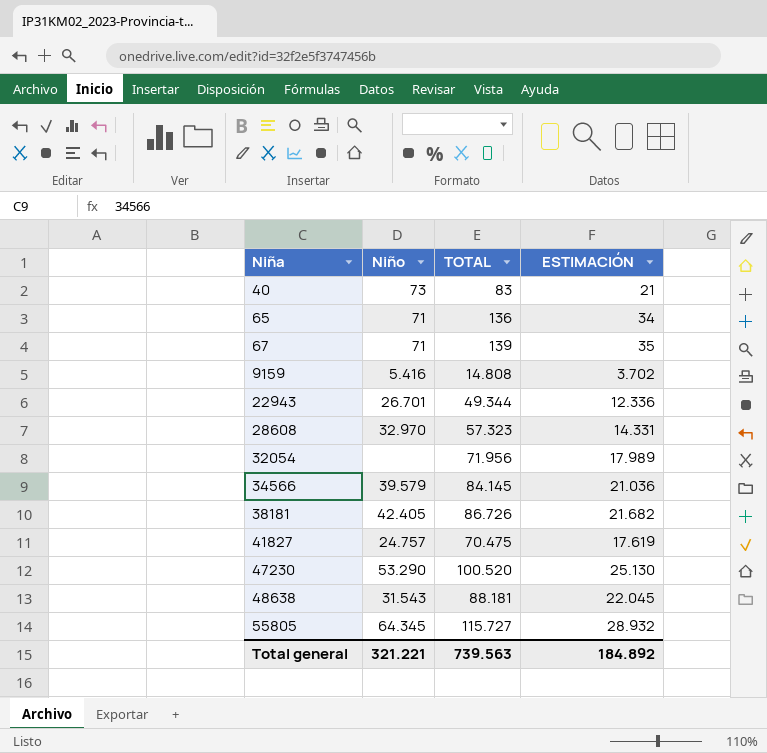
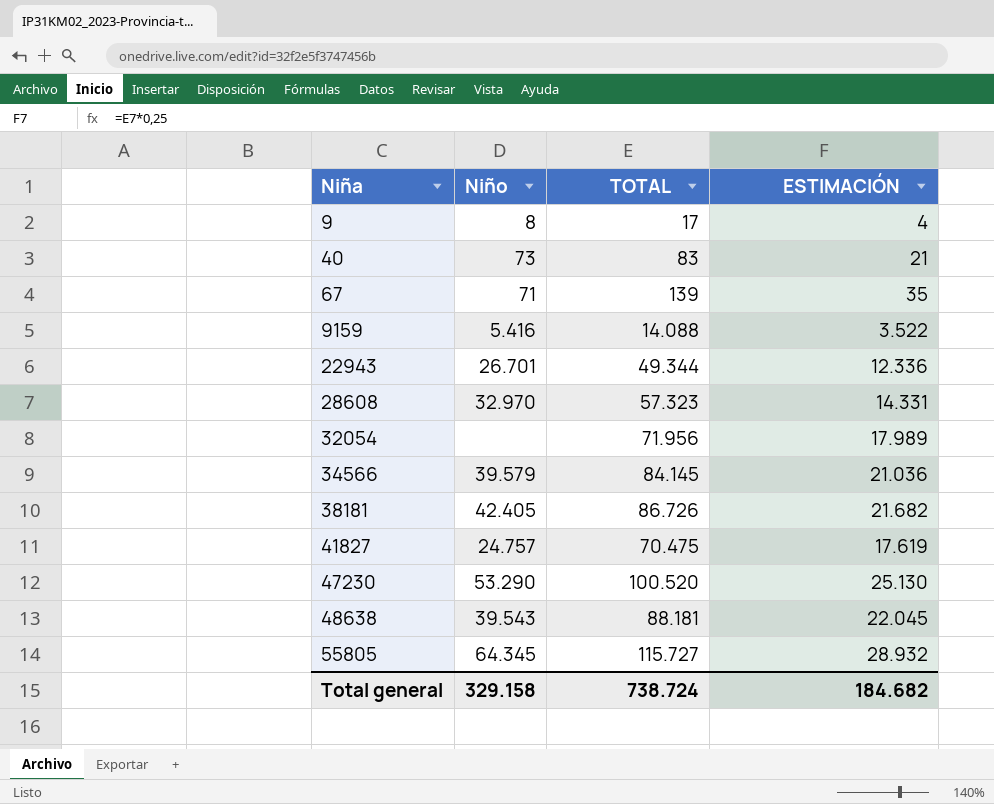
row 65: 71 | 136 | 34 -> none
row 9: none -> 8 | 17 | 4
9159 | TOTAL: 14.808 -> 14.088
9159 | ESTIMACIÓN: 3.702 -> 3.522
48638 | Niño: 31.543 -> 39.543
Total general | Niño: 321.221 -> 329.158
Total general | TOTAL: 739.563 -> 738.724
Total general | ESTIMACIÓN: 184.892 -> 184.682

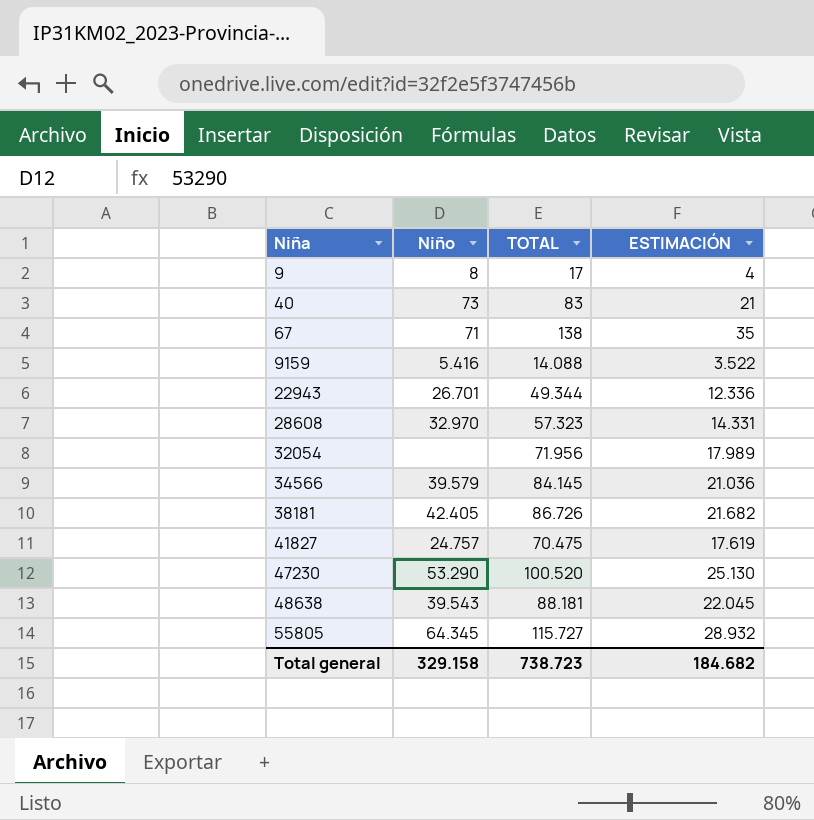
67 | TOTAL: 139 -> 138
Total general | TOTAL: 738.724 -> 738.723

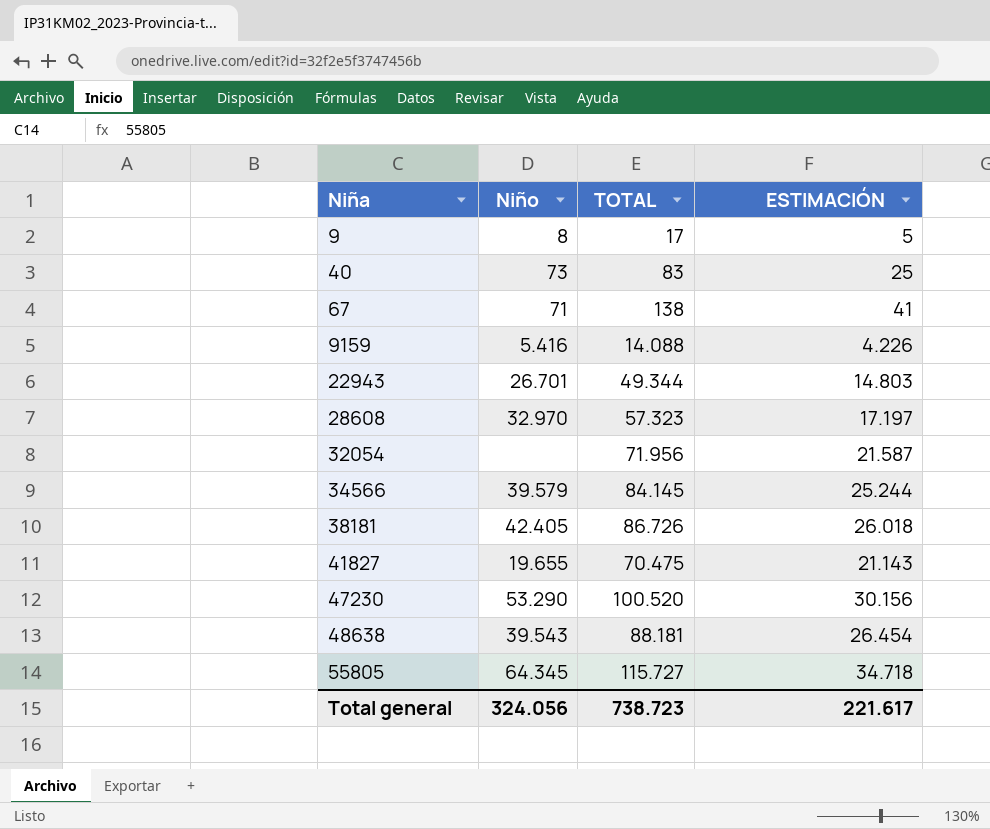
column ESTIMACIÓN | formula: [TOTAL] * 0,25 -> [TOTAL] * 0,3
41827 | Niño: 24.757 -> 19.655
Total general | Niño: 329.158 -> 324.056
Total general | ESTIMACIÓN: 184.682 -> 221.617

